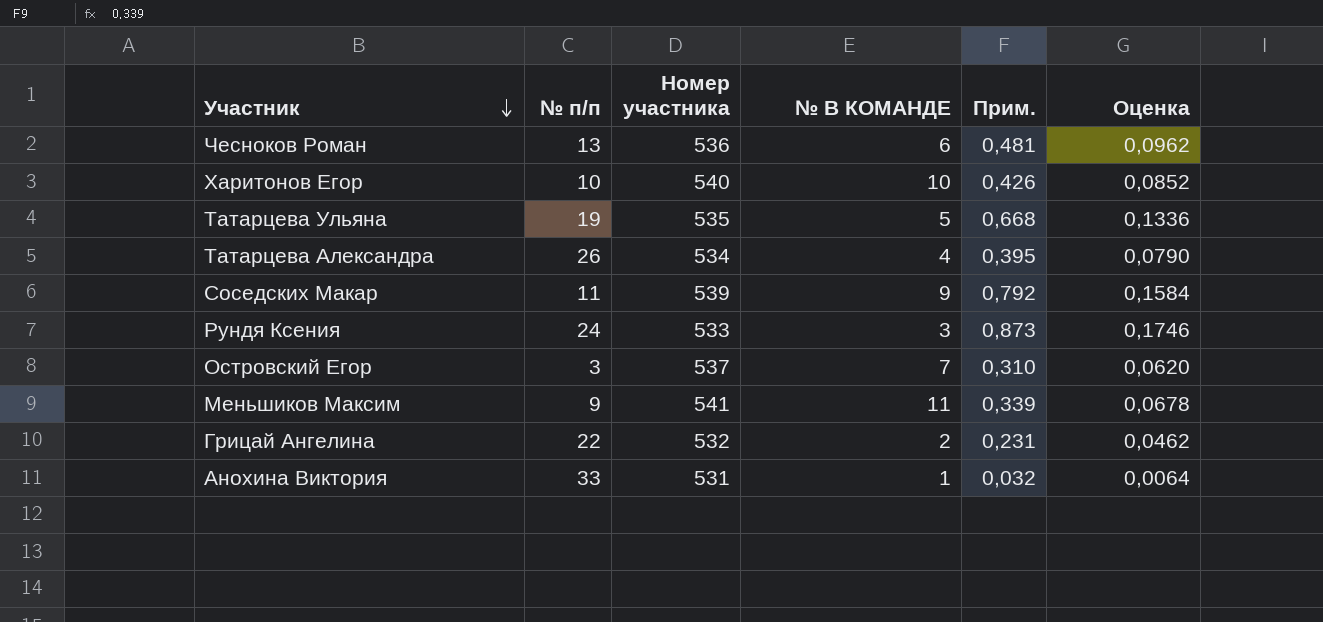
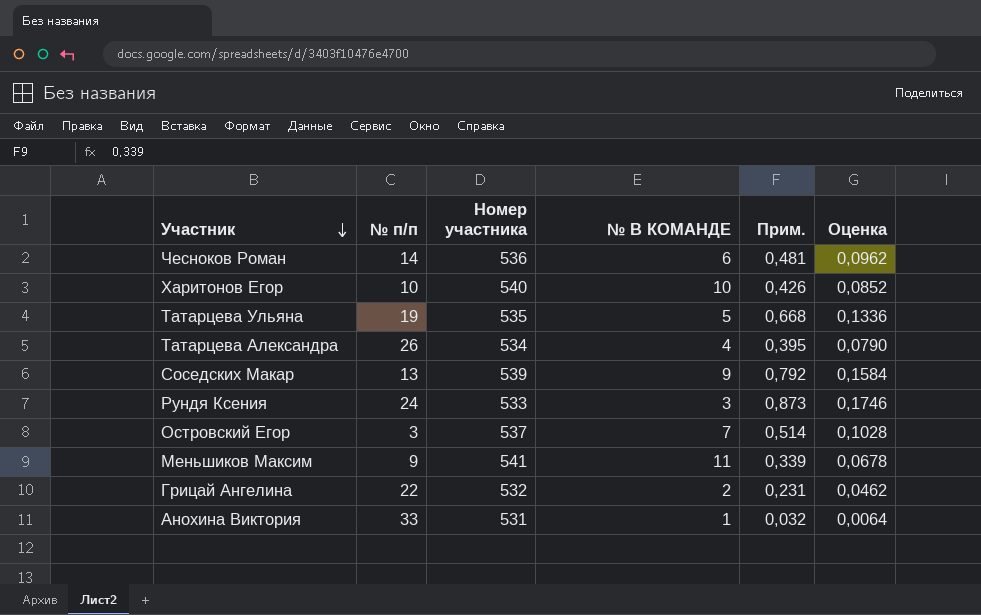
Чесноков Роман | № п/п: 13 -> 14
Соседских Макар | № п/п: 11 -> 13
Островский Егор | Прим.: 0,310 -> 0,514
Островский Егор | Оценка: 0,0620 -> 0,1028

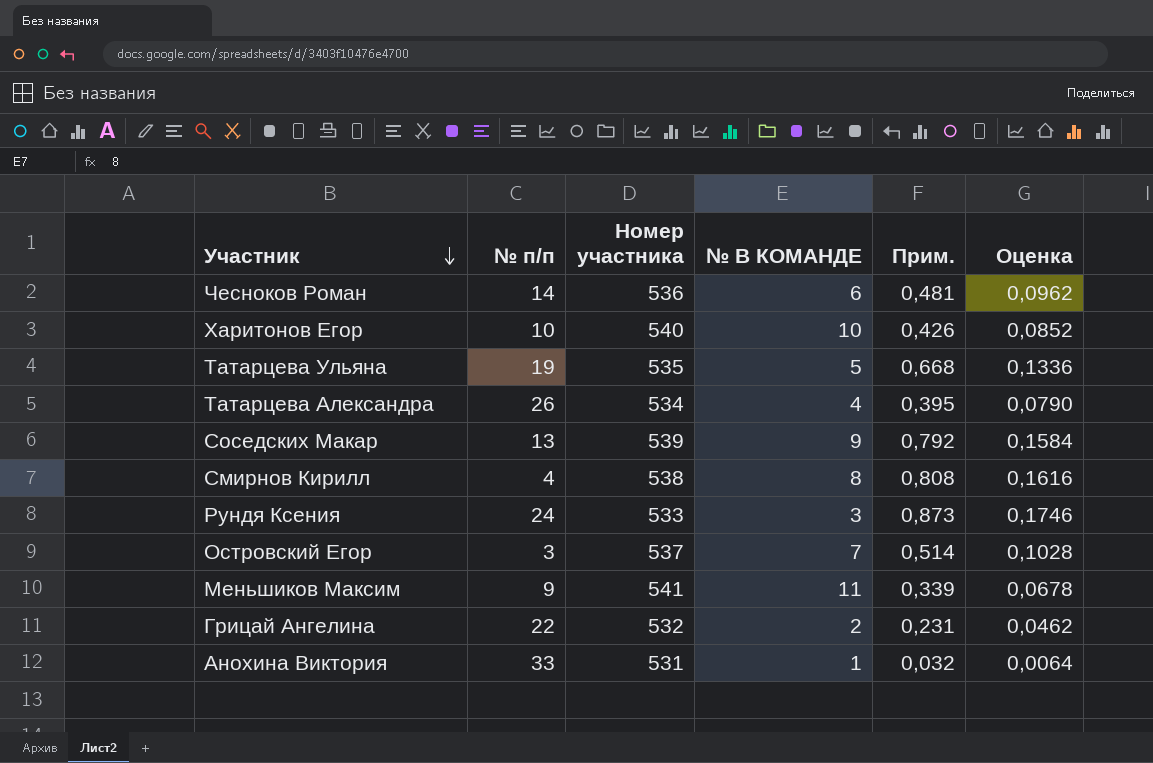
row Смирнов Кирилл: none -> 4 | 538 | 8 | 0,808 | 0,1616

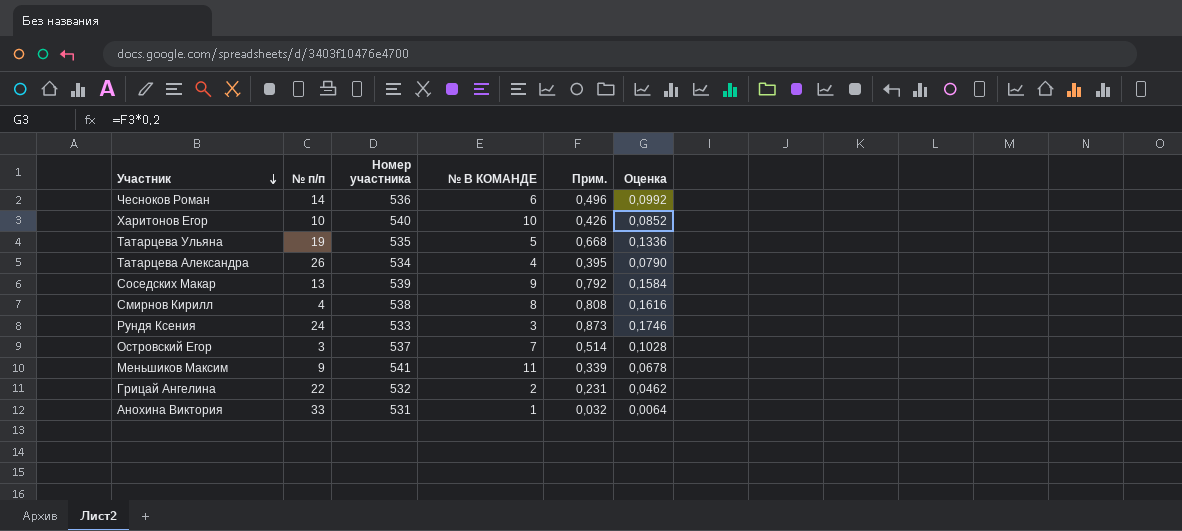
Чесноков Роман | Прим.: 0,481 -> 0,496
Чесноков Роман | Оценка: 0,0962 -> 0,0992

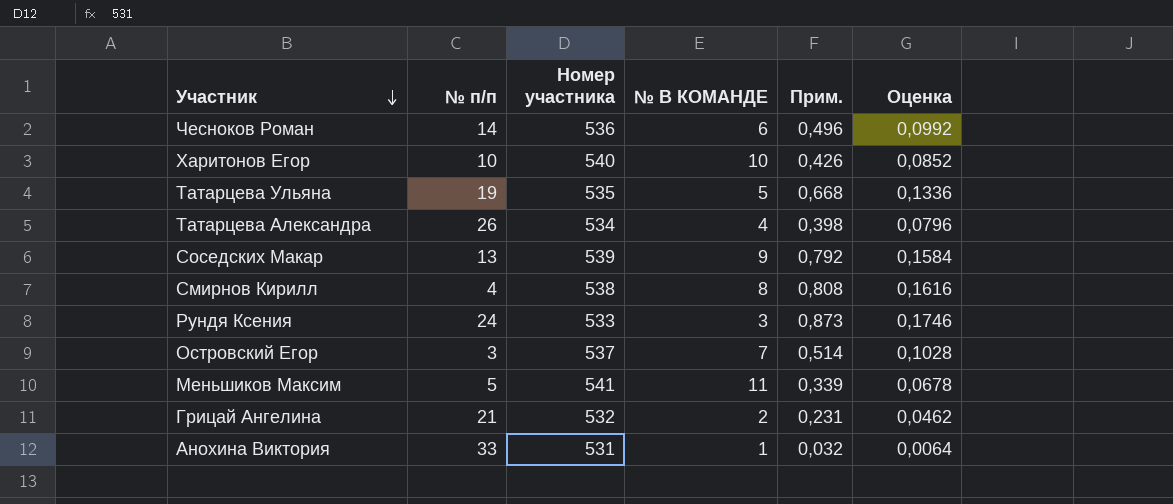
Татарцева Александра | Прим.: 0,395 -> 0,398
Татарцева Александра | Оценка: 0,0790 -> 0,0796
Меньшиков Максим | № п/п: 9 -> 5
Грицай Ангелина | № п/п: 22 -> 21

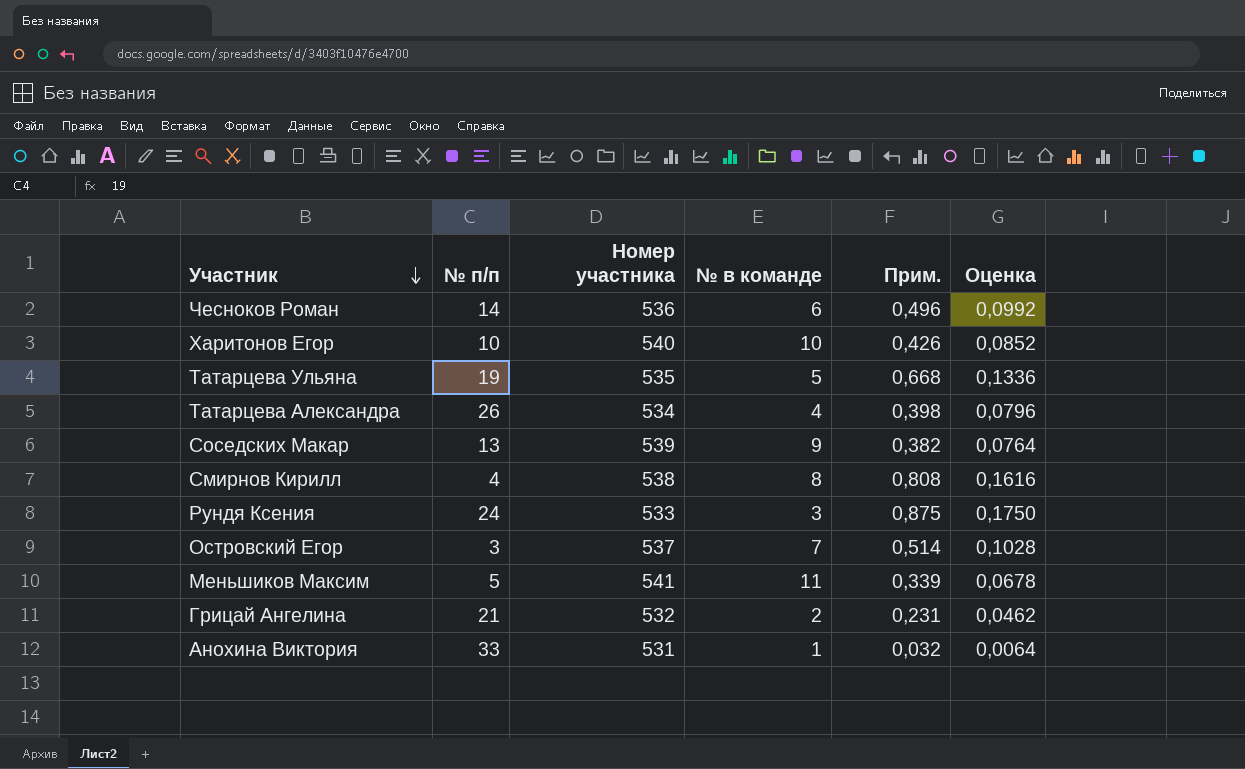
column name: № В КОМАНДЕ -> № в команде
Соседских Макар | Прим.: 0,792 -> 0,382
Соседских Макар | Оценка: 0,1584 -> 0,0764
Рундя Ксения | Прим.: 0,873 -> 0,875
Рундя Ксения | Оценка: 0,1746 -> 0,1750

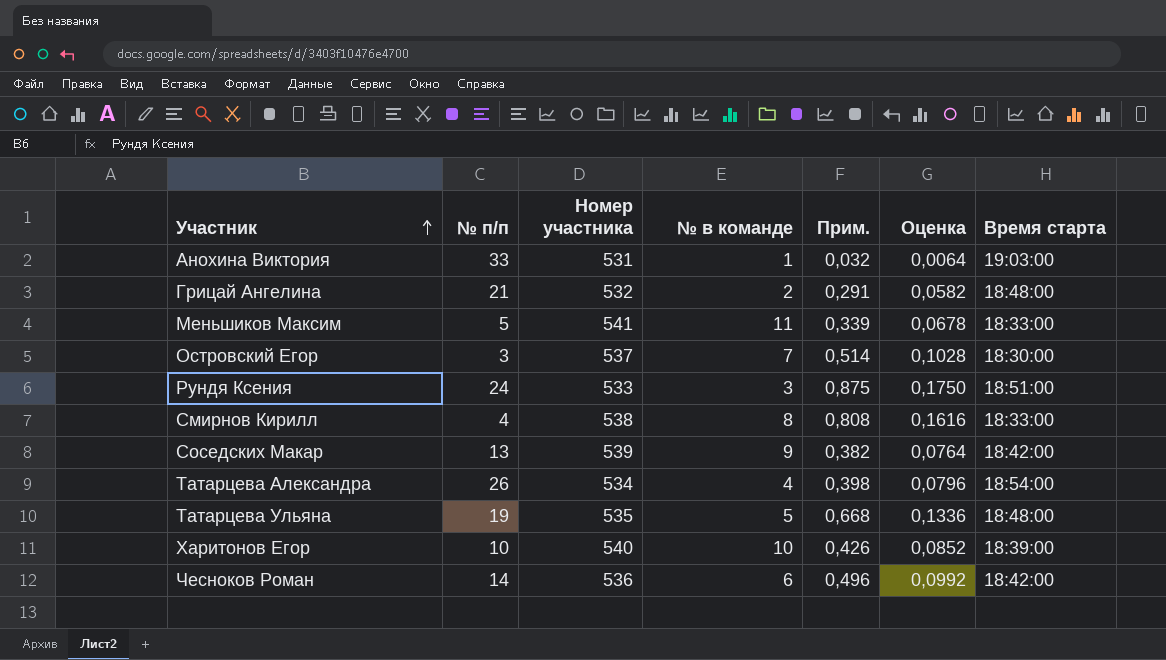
row order: Участник descending -> Участник ascending
column Время старта | position: none -> 7
Грицай Ангелина | Прим.: 0,231 -> 0,291
Грицай Ангелина | Оценка: 0,0462 -> 0,0582

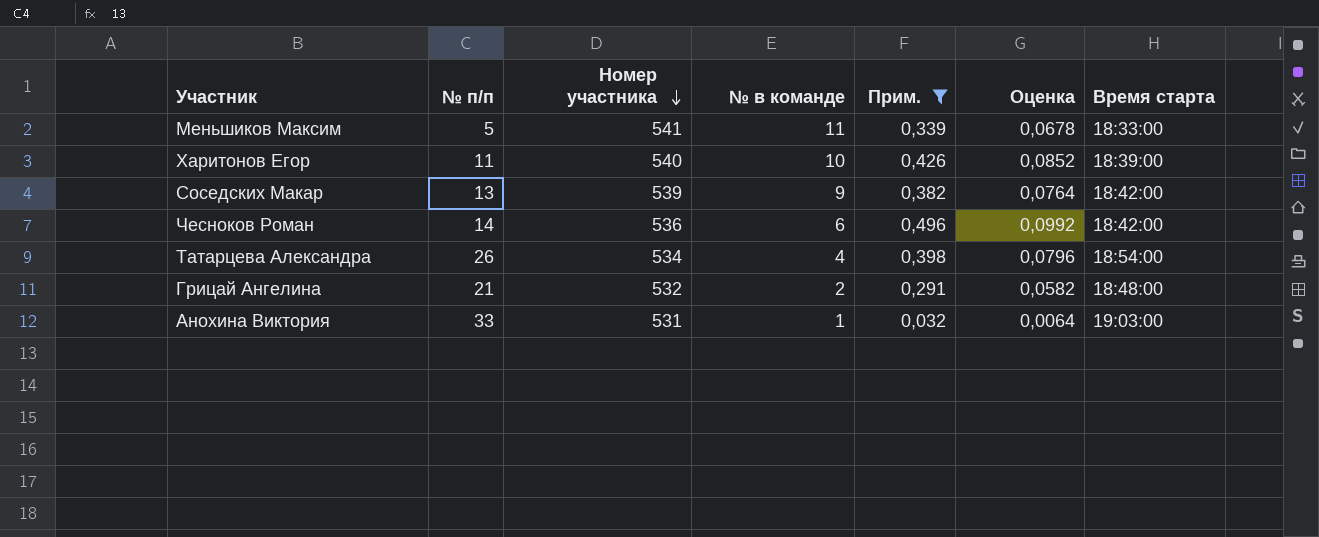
filter: none -> Прим. <= 0,496
row order: Участник ascending -> Номер участника descending
Харитонов Егор | № п/п: 10 -> 11

